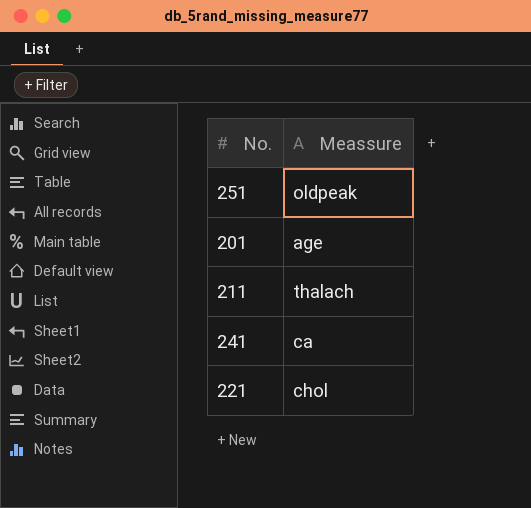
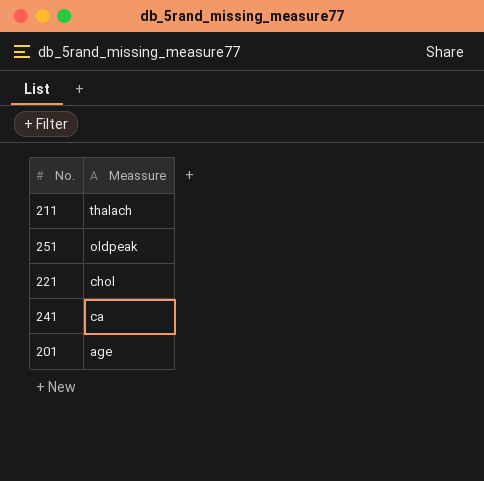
row order: none -> Meassure descending

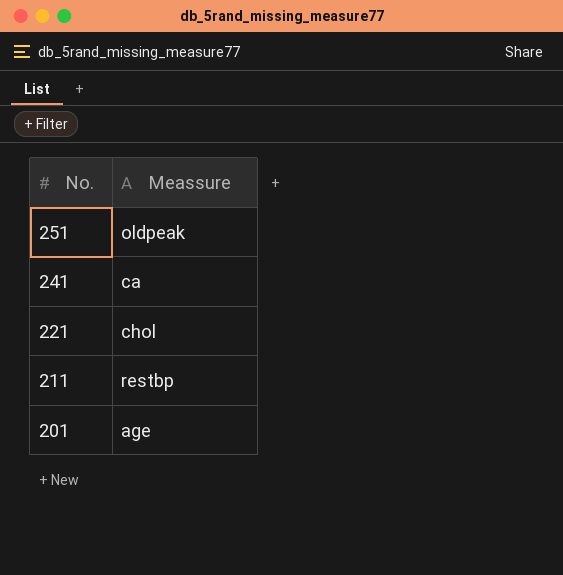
row order: Meassure descending -> No. descending
211 | Meassure: thalach -> restbp

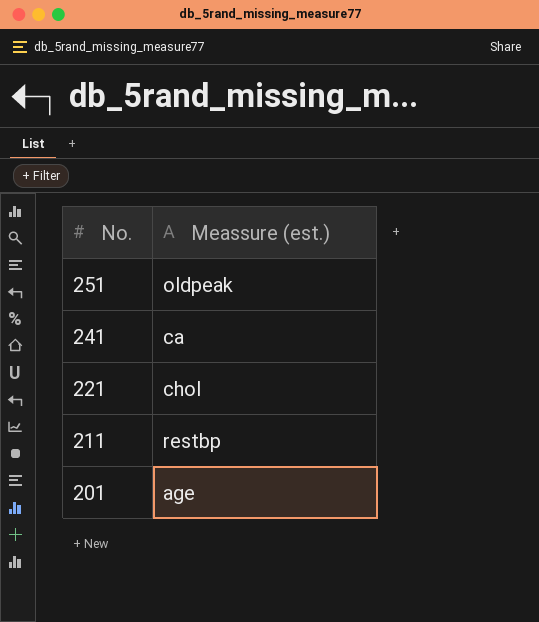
column name: Meassure -> Meassure (est.)

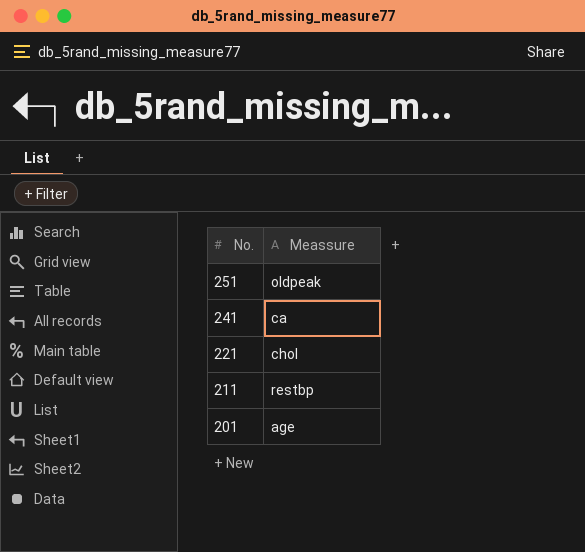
column name: Meassure (est.) -> Meassure

